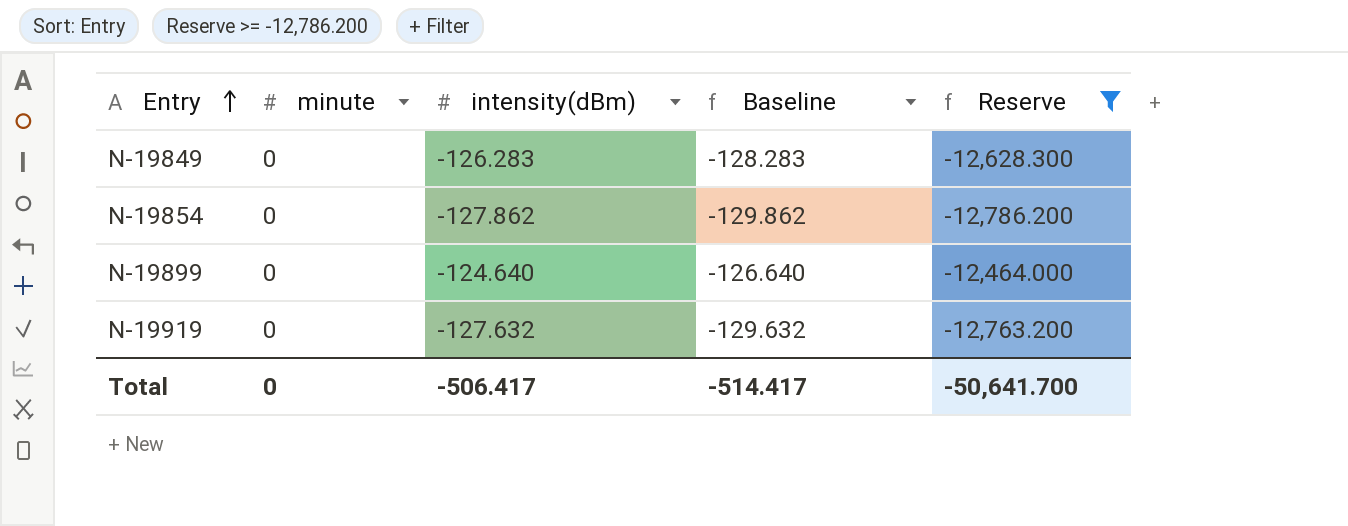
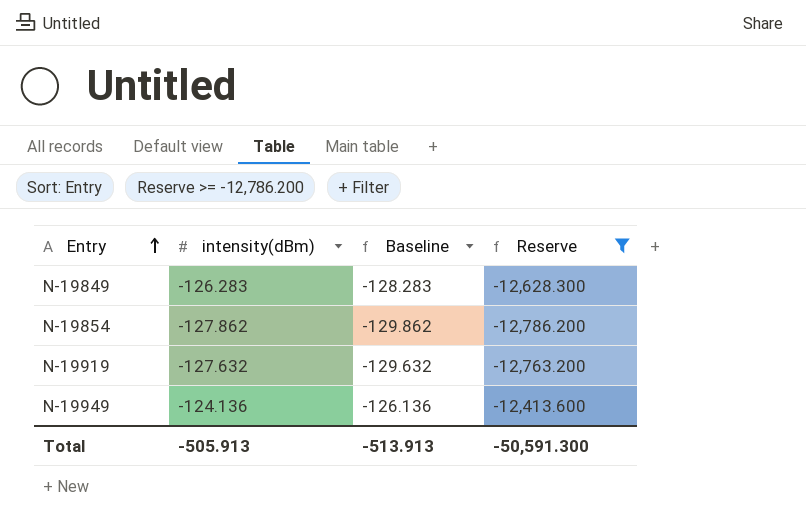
column minute | position: 2 -> none
row N-19899: 0 | -124.640 | -126.640 | -12,464.000 -> none
row N-19949: none -> -124.136 | -126.136 | -12,413.600
Total | intensity(dBm): -506.417 -> -505.913
Total | Baseline: -514.417 -> -513.913
Total | Reserve: -50,641.700 -> -50,591.300

